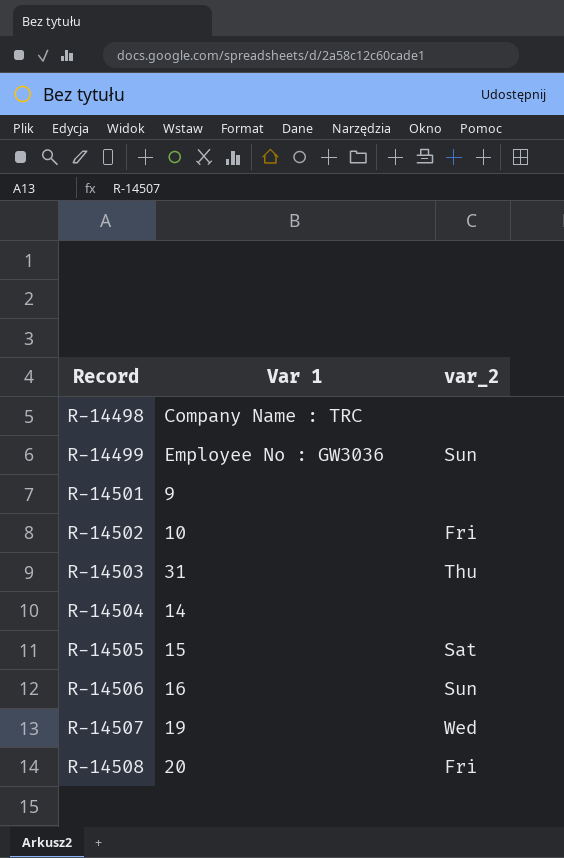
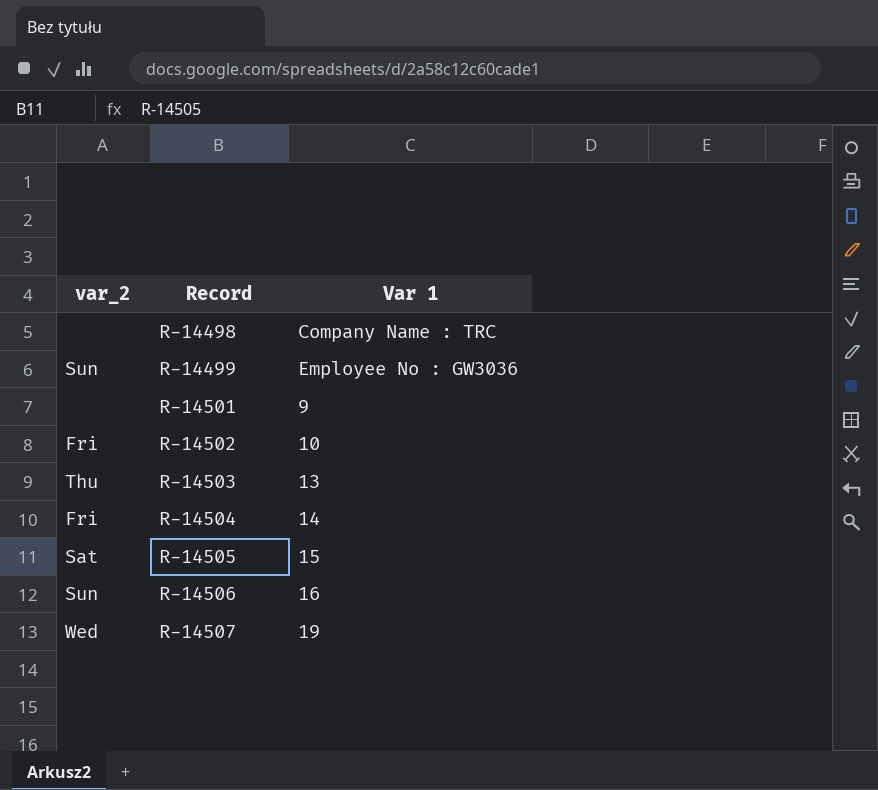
column var_2 | position: 3 -> 1
row R-14508: 20 | Fri -> none
R-14503 | Var 1: 31 -> 13
R-14504 | var_2: none -> Fri

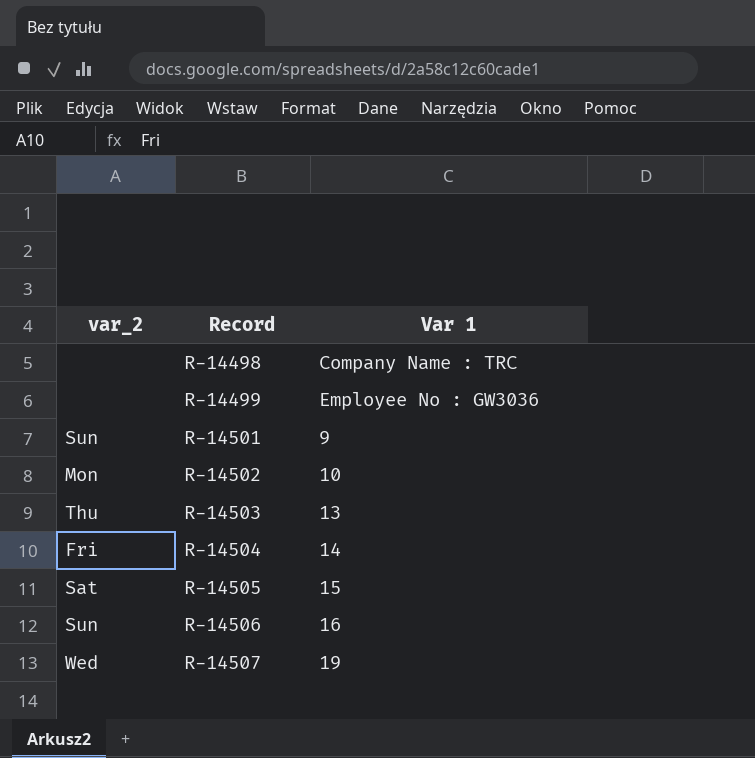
R-14499 | var_2: Sun -> none
R-14501 | var_2: none -> Sun
R-14502 | var_2: Fri -> Mon

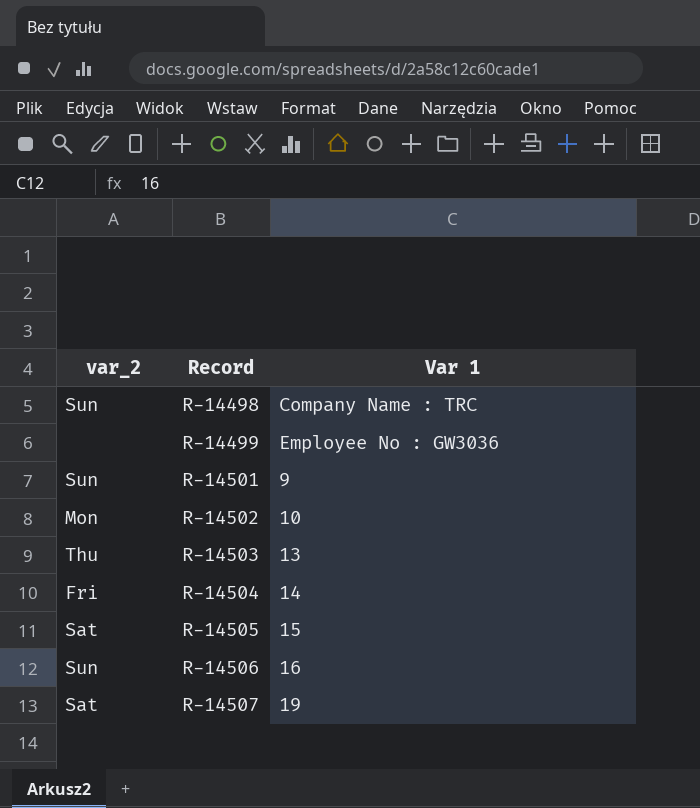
R-14498 | var_2: none -> Sun
R-14507 | var_2: Wed -> Sat

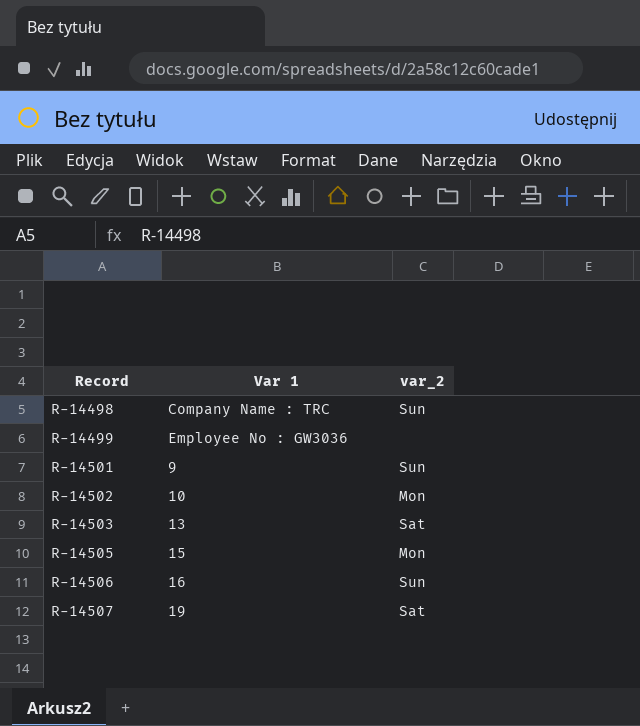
column var_2 | position: 1 -> 3
row R-14504: Fri | 14 -> none
R-14503 | var_2: Thu -> Sat
R-14505 | var_2: Sat -> Mon

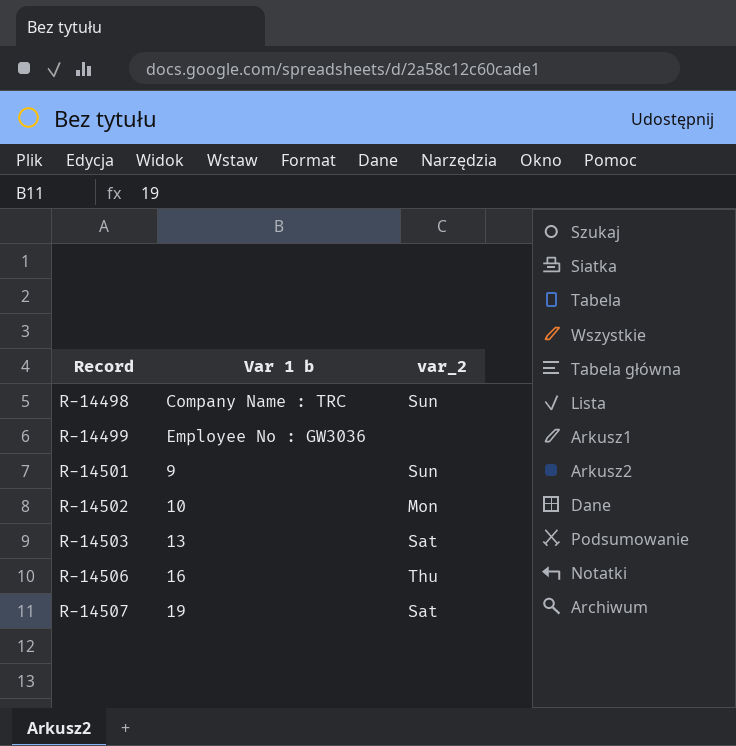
column name: Var 1 -> Var 1 b
row R-14505: 15 | Mon -> none
R-14506 | var_2: Sun -> Thu

